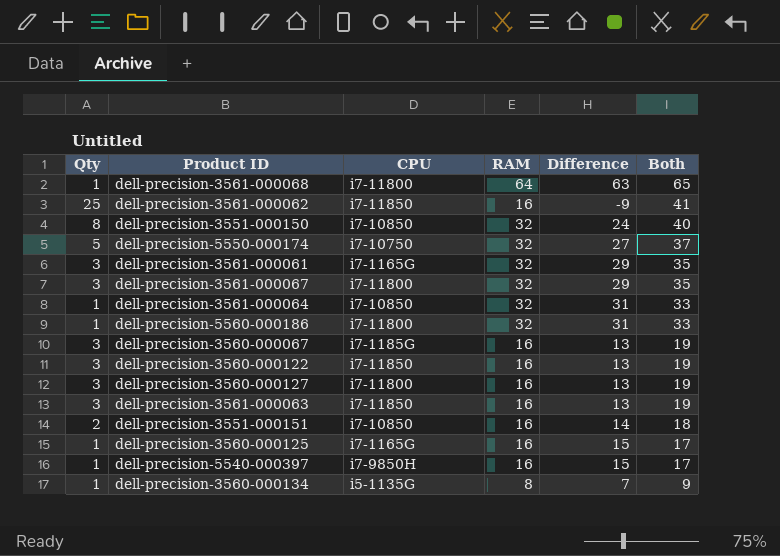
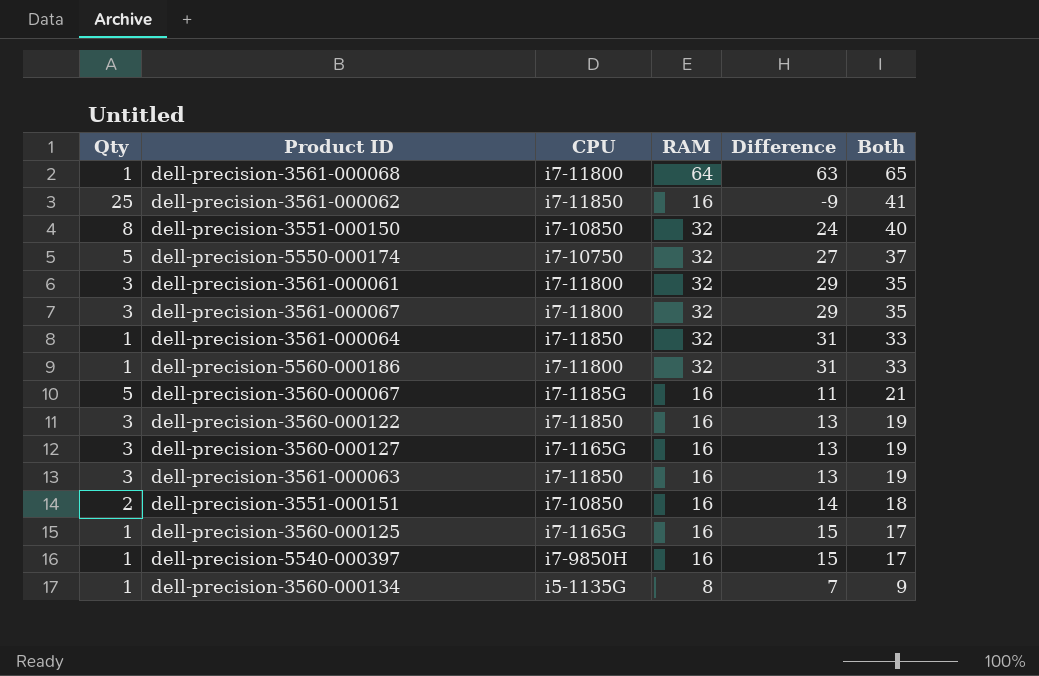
dell-precision-3561-000061 | CPU: i7-1165G -> i7-11800
dell-precision-3561-000064 | CPU: i7-10850 -> i7-11850
dell-precision-3560-000067 | Qty: 3 -> 5
dell-precision-3560-000067 | Difference: 13 -> 11
dell-precision-3560-000067 | Both: 19 -> 21
dell-precision-3560-000127 | CPU: i7-11800 -> i7-1165G

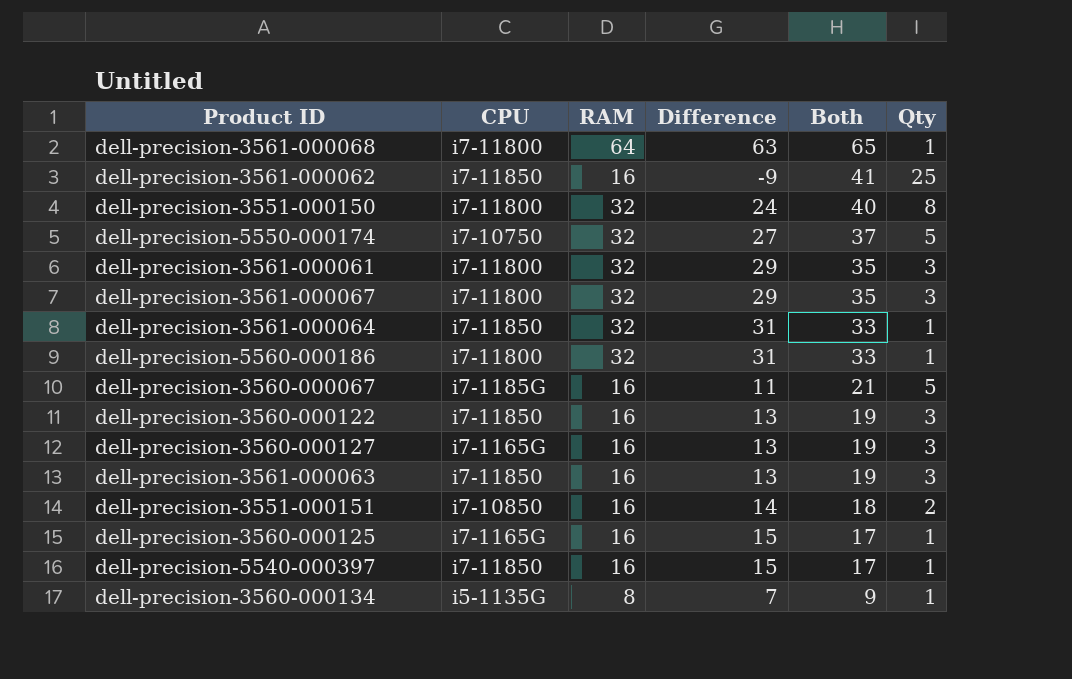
column Qty | position: 1 -> 6
dell-precision-3551-000150 | CPU: i7-10850 -> i7-11800
dell-precision-5540-000397 | CPU: i7-9850H -> i7-11850

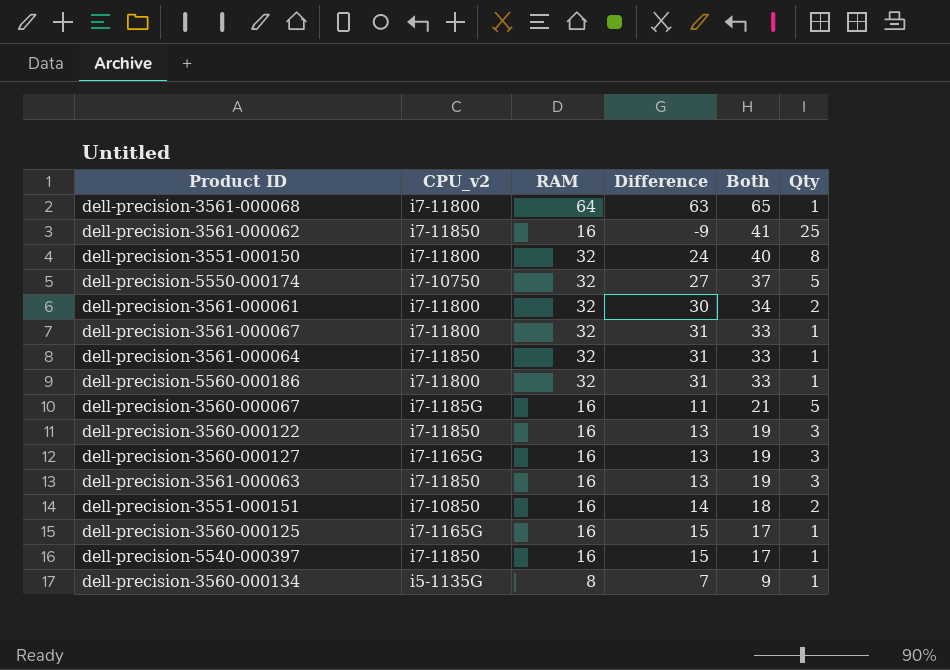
column name: CPU -> CPU_v2
dell-precision-3561-000061 | Difference: 29 -> 30
dell-precision-3561-000061 | Both: 35 -> 34
dell-precision-3561-000061 | Qty: 3 -> 2
dell-precision-3561-000067 | Difference: 29 -> 31
dell-precision-3561-000067 | Both: 35 -> 33
dell-precision-3561-000067 | Qty: 3 -> 1

